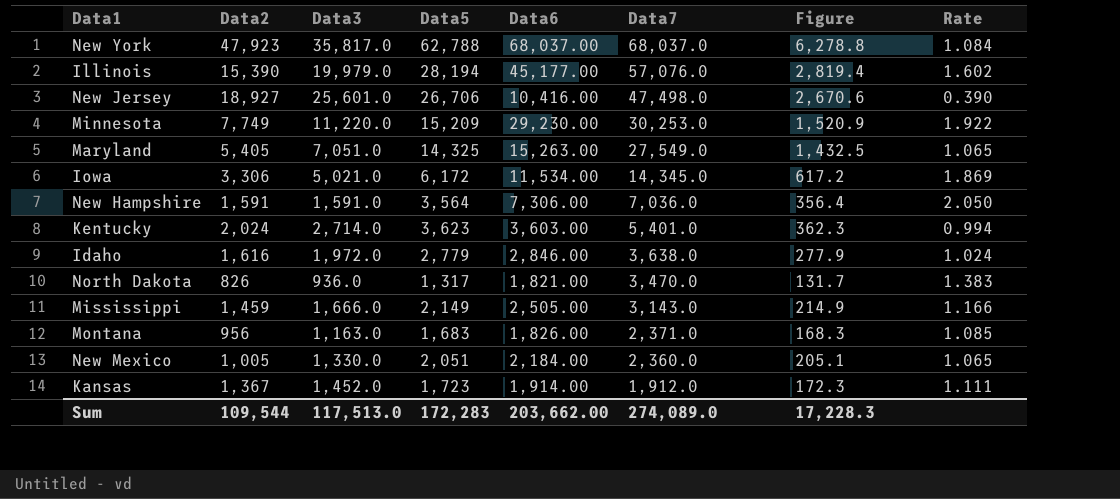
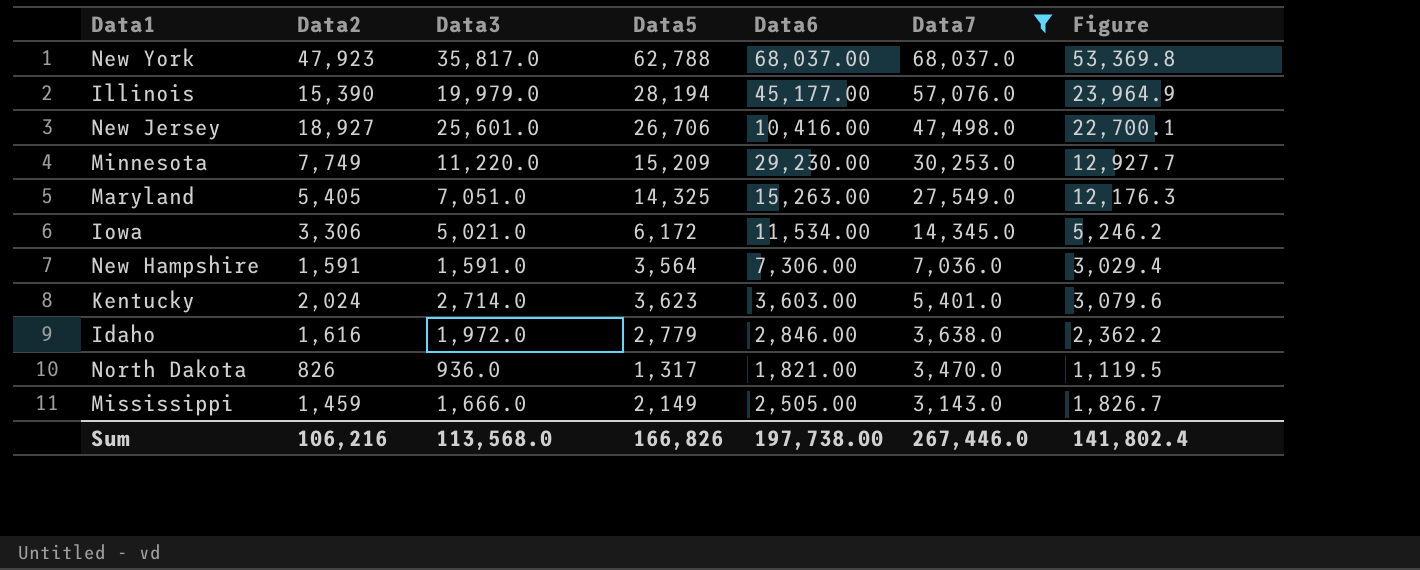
filter: none -> Data7 >= 3,143.0
column Rate | formula: [Data6] / [Data5] -> none
column Figure | formula: [Data5] * 0.1 -> [Data5] * 0.85
Sum | Data2: 109,544 -> 106,216
Sum | Data3: 117,513.0 -> 113,568.0
Sum | Data5: 172,283 -> 166,826
Sum | Data6: 203,662.00 -> 197,738.00
Sum | Data7: 274,089.0 -> 267,446.0
Sum | Figure: 17,228.3 -> 141,802.4

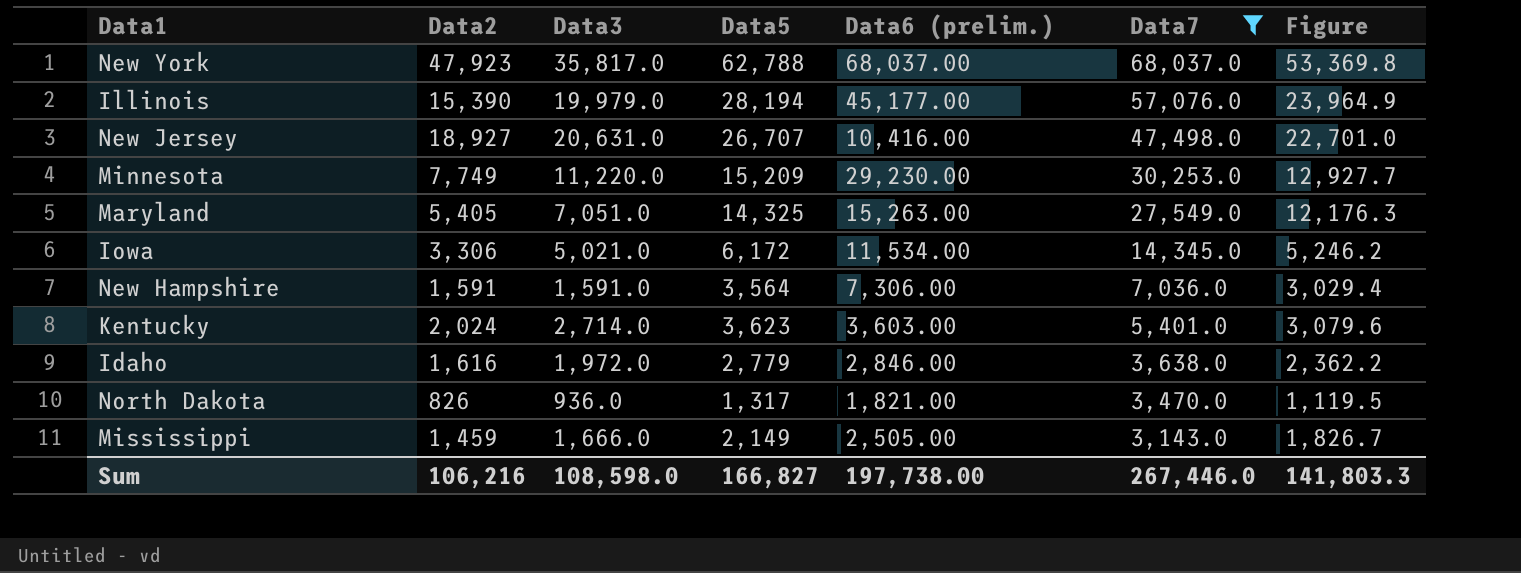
column name: Data6 -> Data6 (prelim.)
New Jersey | Data3: 25,601.0 -> 20,631.0
New Jersey | Data5: 26,706 -> 26,707
New Jersey | Figure: 22,700.1 -> 22,701.0
Sum | Data3: 113,568.0 -> 108,598.0
Sum | Data5: 166,826 -> 166,827
Sum | Figure: 141,802.4 -> 141,803.3

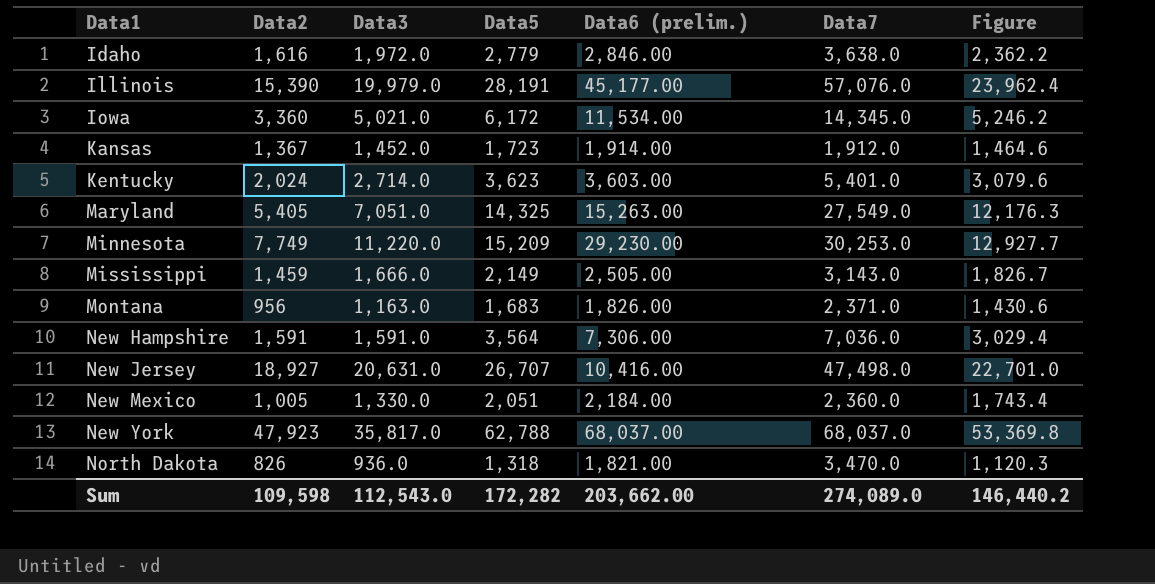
filter: Data7 >= 3,143.0 -> none
row order: Data7 descending -> Data1 ascending
Illinois | Data5: 28,194 -> 28,191
Illinois | Figure: 23,964.9 -> 23,962.4
Iowa | Data2: 3,306 -> 3,360
North Dakota | Data5: 1,317 -> 1,318
North Dakota | Figure: 1,119.5 -> 1,120.3
Sum | Data2: 106,216 -> 109,598
Sum | Data3: 108,598.0 -> 112,543.0
Sum | Data5: 166,827 -> 172,282
Sum | Data6 (prelim.): 197,738.00 -> 203,662.00
Sum | Data7: 267,446.0 -> 274,089.0
Sum | Figure: 141,803.3 -> 146,440.2

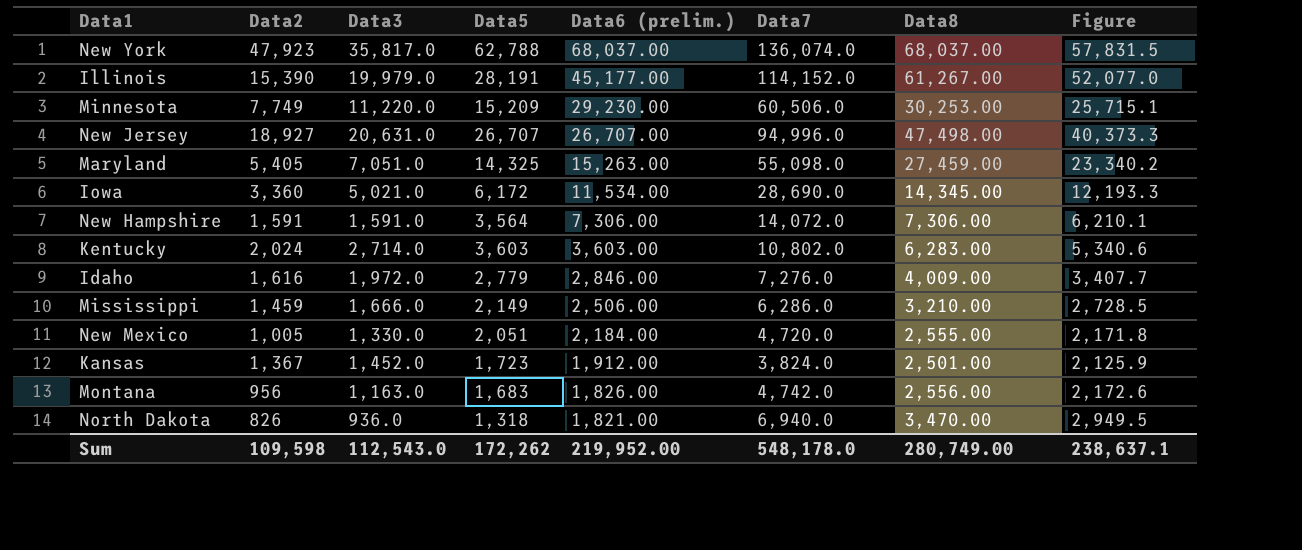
row order: Data1 ascending -> Data6 (prelim.) descending
column Data8 | position: none -> 7
column Figure | formula: [Data5] * 0.85 -> [Data8] * 0.85
New York | Data7: 68,037.0 -> 136,074.0
Illinois | Data7: 57,076.0 -> 114,152.0
Minnesota | Data7: 30,253.0 -> 60,506.0
New Jersey | Data6 (prelim.): 10,416.00 -> 26,707.00
New Jersey | Data7: 47,498.0 -> 94,996.0
Maryland | Data7: 27,549.0 -> 55,098.0
Iowa | Data7: 14,345.0 -> 28,690.0
New Hampshire | Data7: 7,036.0 -> 14,072.0
Kentucky | Data5: 3,623 -> 3,603
Kentucky | Data7: 5,401.0 -> 10,802.0
Idaho | Data7: 3,638.0 -> 7,276.0
Mississippi | Data6 (prelim.): 2,505.00 -> 2,506.00
Mississippi | Data7: 3,143.0 -> 6,286.0
New Mexico | Data7: 2,360.0 -> 4,720.0
Kansas | Data6 (prelim.): 1,914.00 -> 1,912.00
Kansas | Data7: 1,912.0 -> 3,824.0
Montana | Data7: 2,371.0 -> 4,742.0
North Dakota | Data7: 3,470.0 -> 6,940.0
Sum | Data5: 172,282 -> 172,262
Sum | Data6 (prelim.): 203,662.00 -> 219,952.00
Sum | Data7: 274,089.0 -> 548,178.0
Sum | Figure: 146,440.2 -> 238,637.1

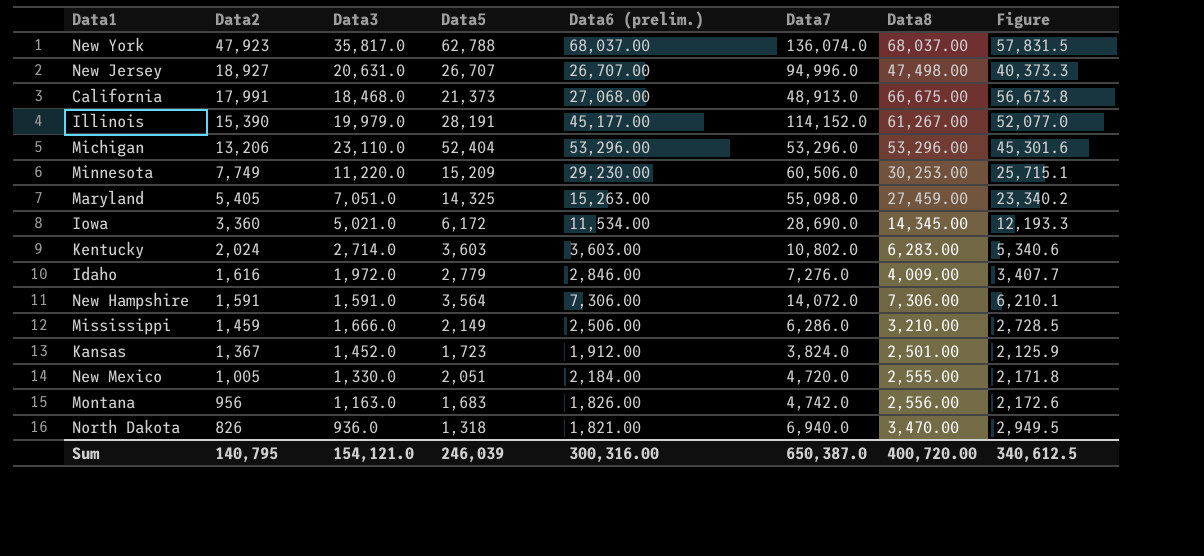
row order: Data6 (prelim.) descending -> Data2 descending
row California: none -> 17,991 | 18,468.0 | 21,373 | 27,068.00 | 48,913.0 | 66,675.00 | 56,673.8
row Michigan: none -> 13,206 | 23,110.0 | 52,404 | 53,296.00 | 53,296.0 | 53,296.00 | 45,301.6
Sum | Data2: 109,598 -> 140,795
Sum | Data3: 112,543.0 -> 154,121.0
Sum | Data5: 172,262 -> 246,039
Sum | Data6 (prelim.): 219,952.00 -> 300,316.00
Sum | Data7: 548,178.0 -> 650,387.0
Sum | Data8: 280,749.00 -> 400,720.00
Sum | Figure: 238,637.1 -> 340,612.5

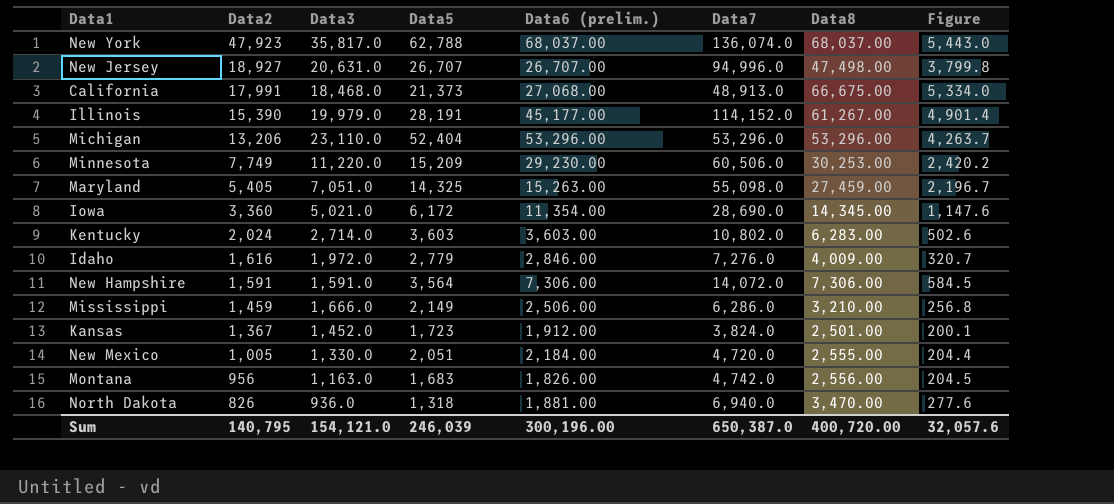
column Figure | formula: [Data8] * 0.85 -> [Data8] * 0.08
Iowa | Data6 (prelim.): 11,534.00 -> 11,354.00
North Dakota | Data6 (prelim.): 1,821.00 -> 1,881.00
Sum | Data6 (prelim.): 300,316.00 -> 300,196.00
Sum | Figure: 340,612.5 -> 32,057.6

